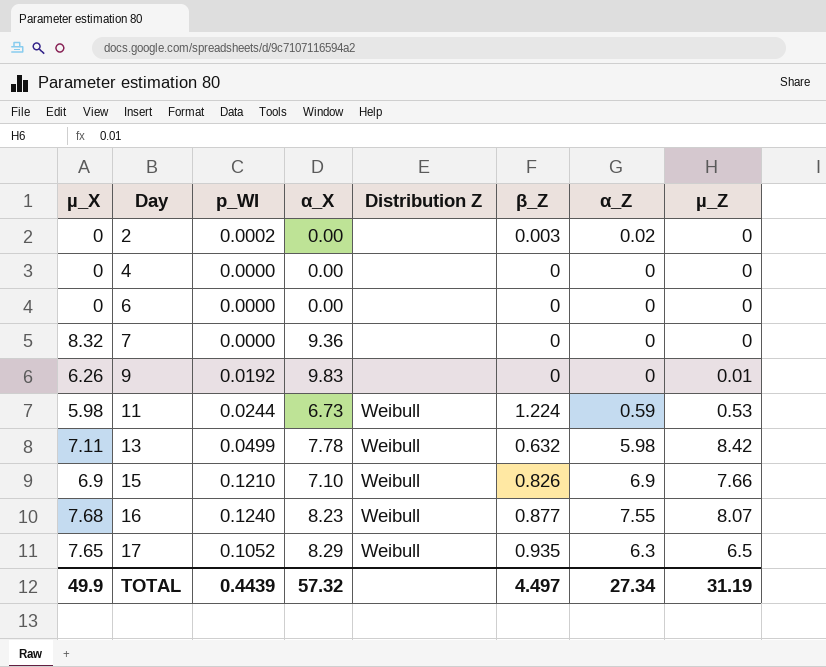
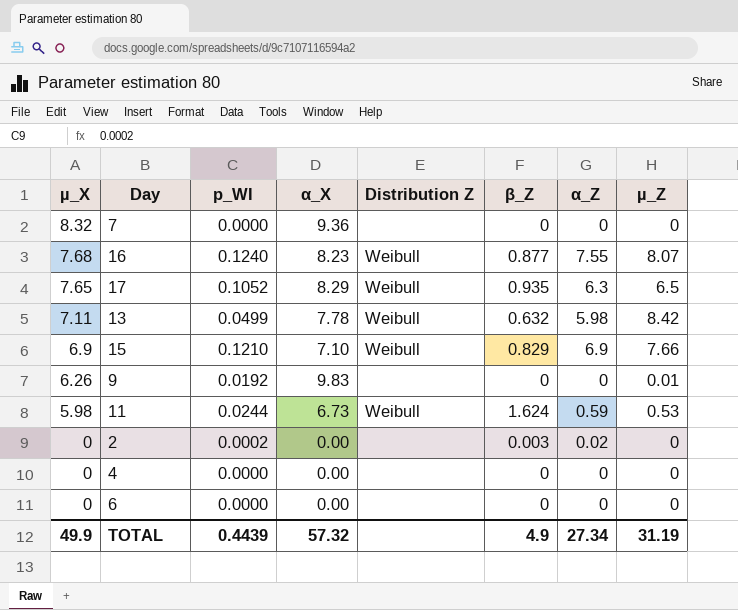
row order: Day ascending -> µ_X descending
15 | β_Z: 0.826 -> 0.829
11 | β_Z: 1.224 -> 1.624
TOTAL | β_Z: 4.497 -> 4.9

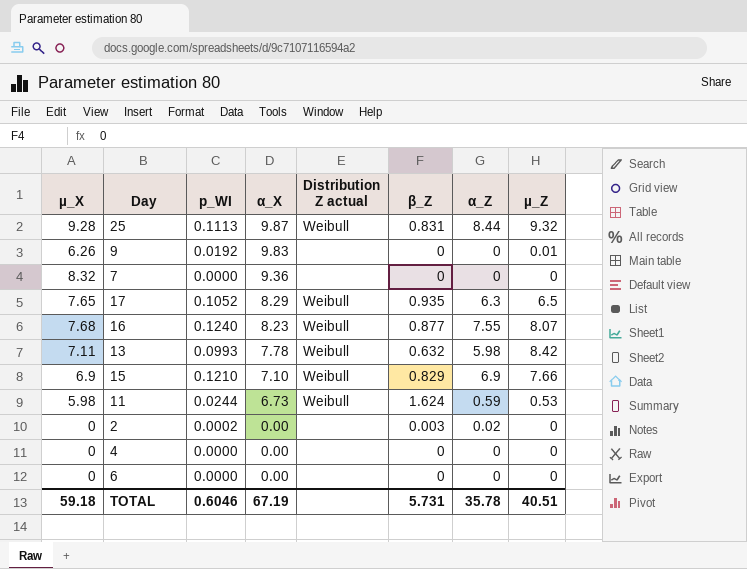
row order: µ_X descending -> α_X descending
column name: Distribution Z -> Distribution Z actual
row 25: none -> 9.28 | 0.1113 | 9.87 | Weibull | 0.831 | 8.44 | 9.32
13 | p_WI: 0.0499 -> 0.0993
TOTAL | µ_X: 49.9 -> 59.18
TOTAL | p_WI: 0.4439 -> 0.6046
TOTAL | α_X: 57.32 -> 67.19
TOTAL | β_Z: 4.9 -> 5.731
TOTAL | α_Z: 27.34 -> 35.78
TOTAL | µ_Z: 31.19 -> 40.51

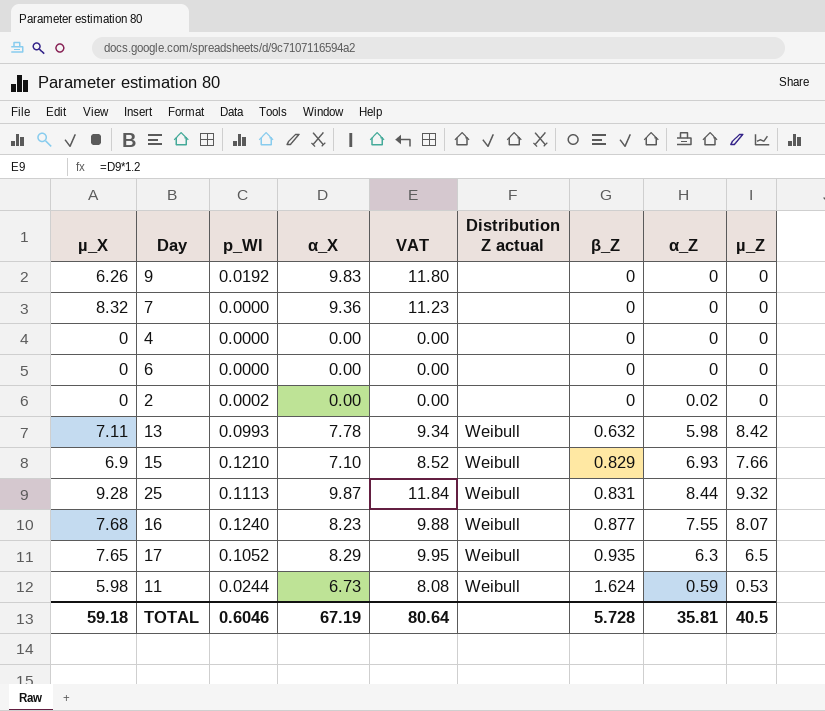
row order: α_X descending -> β_Z ascending
column VAT | formula: none -> [α_X] * 1.2
9 | µ_Z: 0.01 -> 0
2 | β_Z: 0.003 -> 0
15 | α_Z: 6.9 -> 6.93
TOTAL | β_Z: 5.731 -> 5.728
TOTAL | α_Z: 35.78 -> 35.81
TOTAL | µ_Z: 40.51 -> 40.5

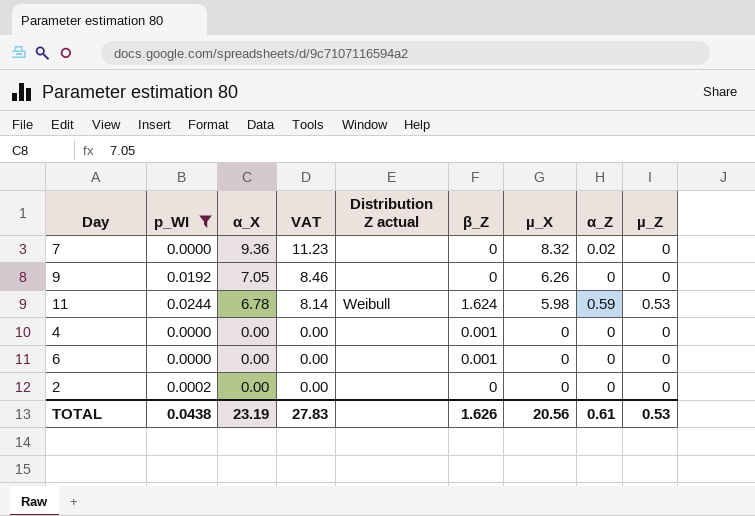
filter: none -> p_WI <= 0.0244
row order: β_Z ascending -> α_X descending
column µ_X | position: 1 -> 7
7 | α_Z: 0 -> 0.02
9 | α_X: 9.83 -> 7.05
9 | VAT: 11.80 -> 8.46
11 | α_X: 6.73 -> 6.78
11 | VAT: 8.08 -> 8.14
4 | β_Z: 0 -> 0.001
6 | β_Z: 0 -> 0.001
2 | α_Z: 0.02 -> 0
TOTAL | p_WI: 0.6046 -> 0.0438
TOTAL | α_X: 67.19 -> 23.19
TOTAL | VAT: 80.64 -> 27.83
TOTAL | β_Z: 5.728 -> 1.626
TOTAL | µ_X: 59.18 -> 20.56
TOTAL | α_Z: 35.81 -> 0.61
TOTAL | µ_Z: 40.5 -> 0.53

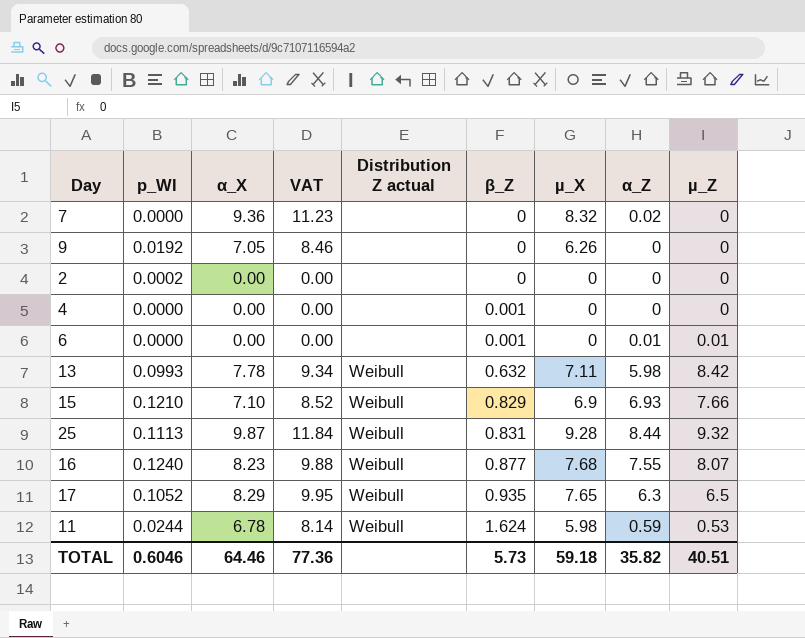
filter: p_WI <= 0.0244 -> none
row order: α_X descending -> β_Z ascending
6 | α_Z: 0 -> 0.01
6 | µ_Z: 0 -> 0.01
TOTAL | p_WI: 0.0438 -> 0.6046
TOTAL | α_X: 23.19 -> 64.46
TOTAL | VAT: 27.83 -> 77.36
TOTAL | β_Z: 1.626 -> 5.73
TOTAL | µ_X: 20.56 -> 59.18
TOTAL | α_Z: 0.61 -> 35.82
TOTAL | µ_Z: 0.53 -> 40.51

